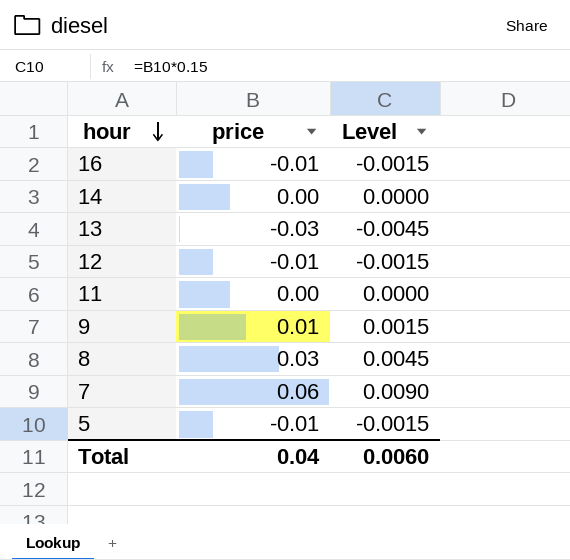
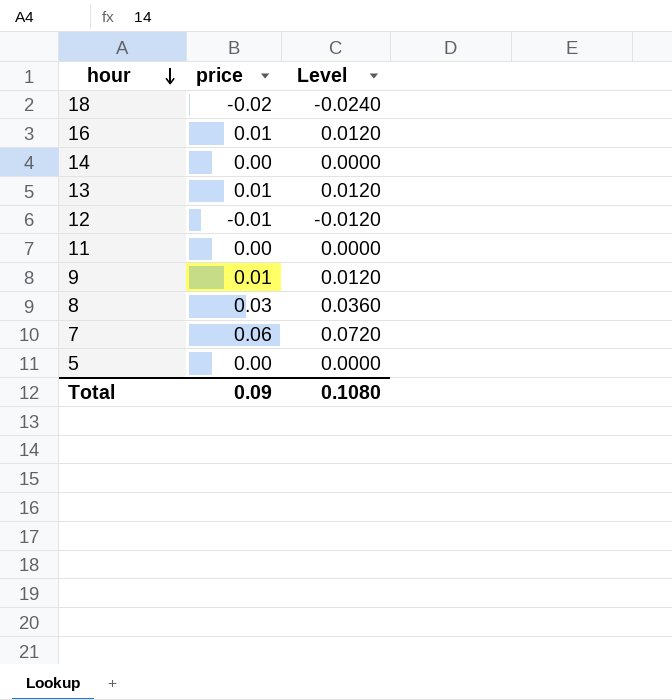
column Level | formula: [price] * 0.15 -> [price] * 1.2
row 18: none -> -0.02 | -0.0240
16 | price: -0.01 -> 0.01
13 | price: -0.03 -> 0.01
5 | price: -0.01 -> 0.00
Total | price: 0.04 -> 0.09
Total | Level: 0.0060 -> 0.1080

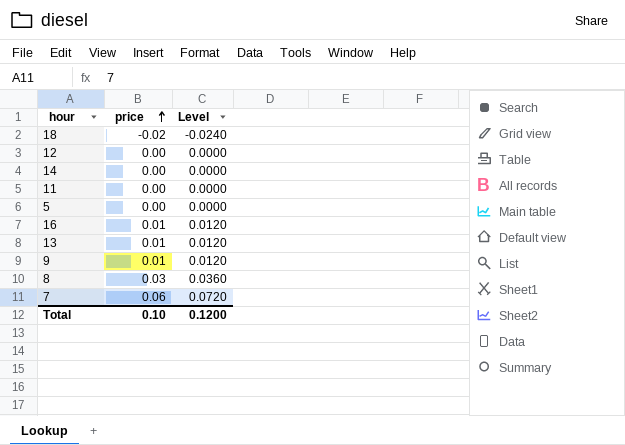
row order: hour descending -> price ascending
12 | price: -0.01 -> 0.00
12 | Level: -0.0120 -> 0.0000
Total | price: 0.09 -> 0.10
Total | Level: 0.1080 -> 0.1200

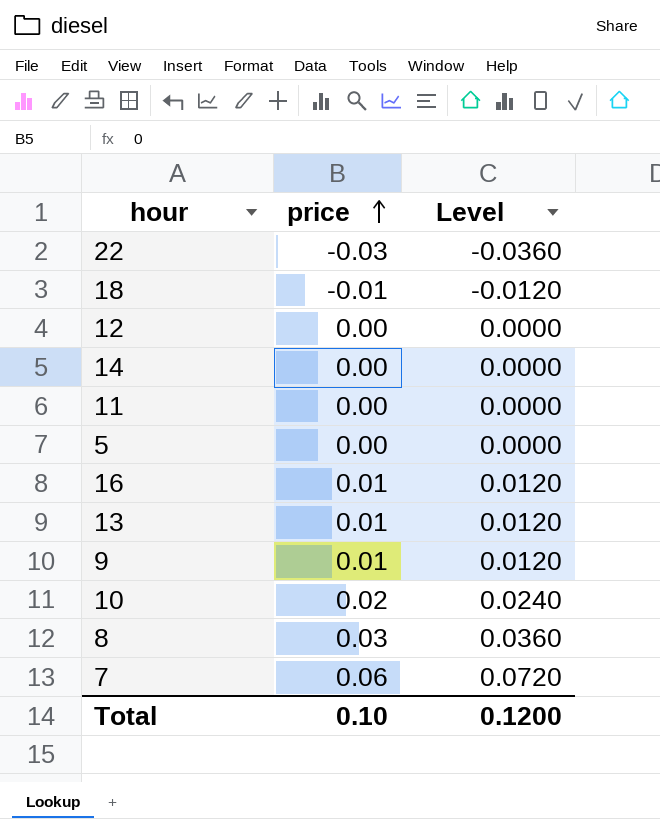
row 22: none -> -0.03 | -0.0360
18 | price: -0.02 -> -0.01
18 | Level: -0.0240 -> -0.0120
row 10: none -> 0.02 | 0.0240

